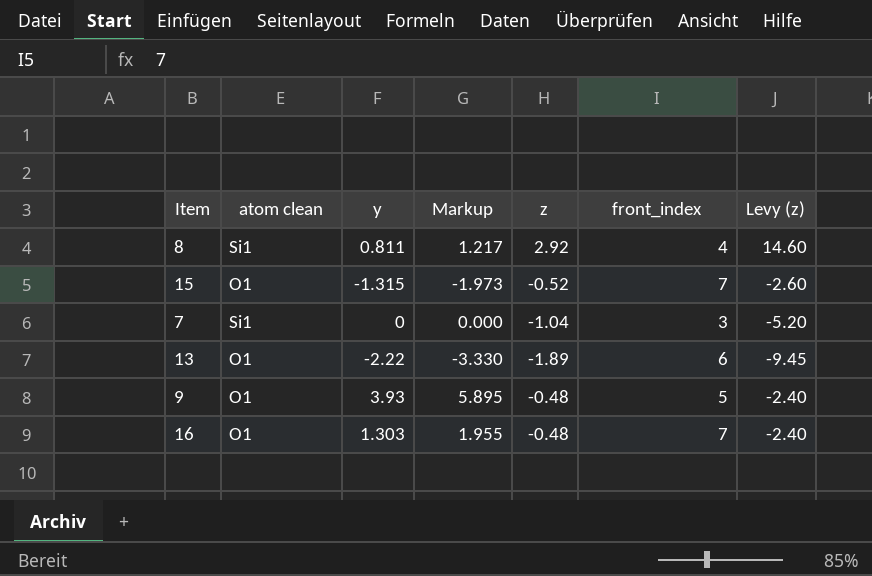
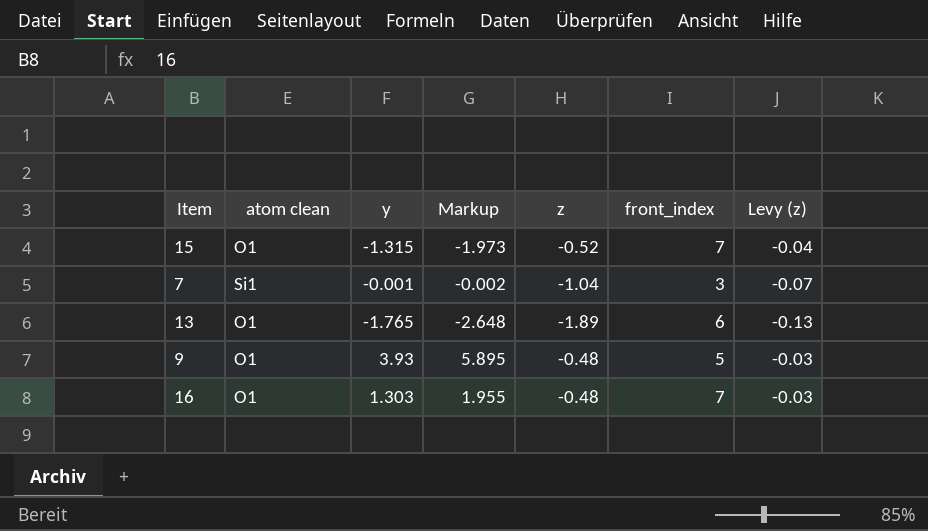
column Levy (z) | formula: [z] * 5 -> [z] * 0.07
row 8: Si1 | 0.811 | 1.217 | 2.92 | 4 | 14.60 -> none
7 | y: 0 -> -0.001
7 | Markup: 0.000 -> -0.002
13 | y: -2.22 -> -1.765
13 | Markup: -3.330 -> -2.648

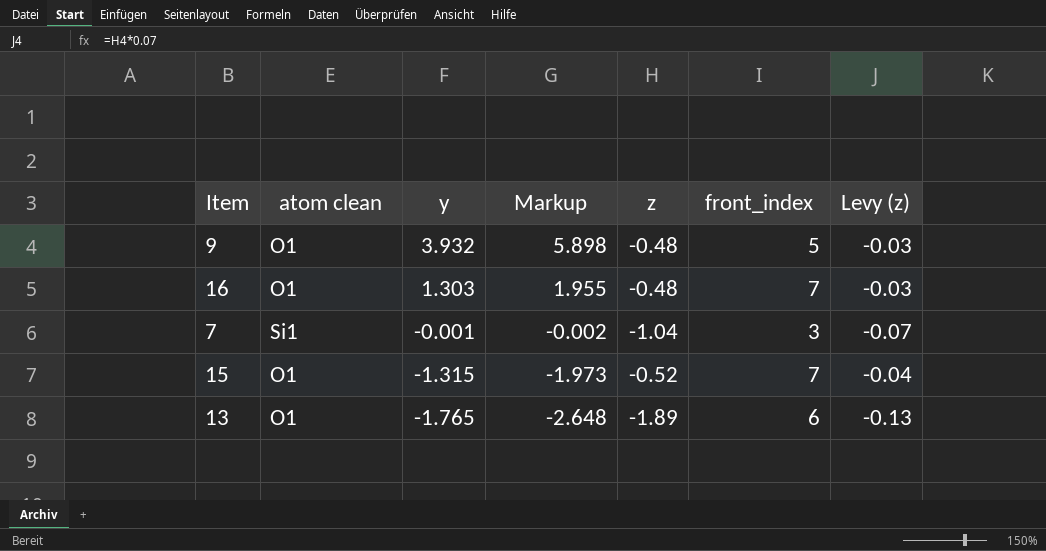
row order: none -> y descending
9 | y: 3.93 -> 3.932
9 | Markup: 5.895 -> 5.898

